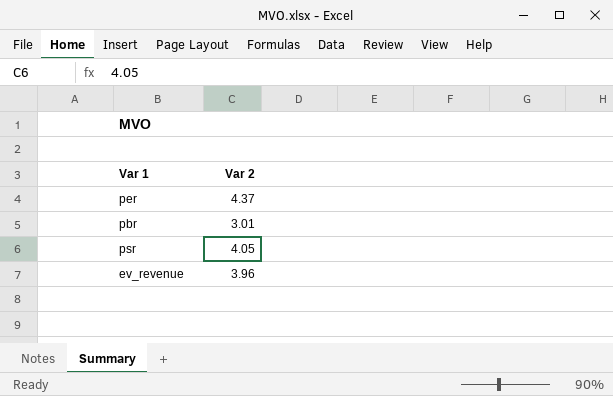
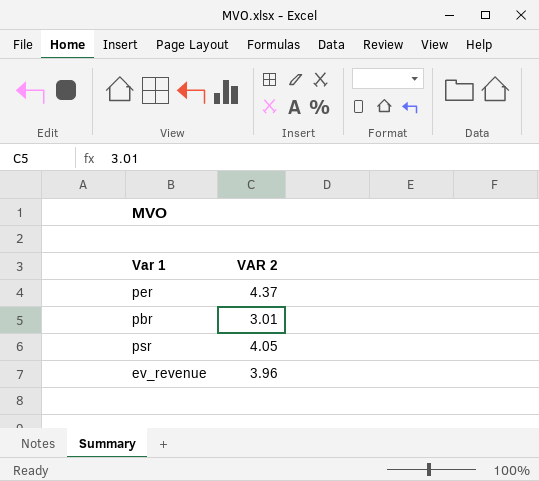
column name: Var 2 -> VAR 2

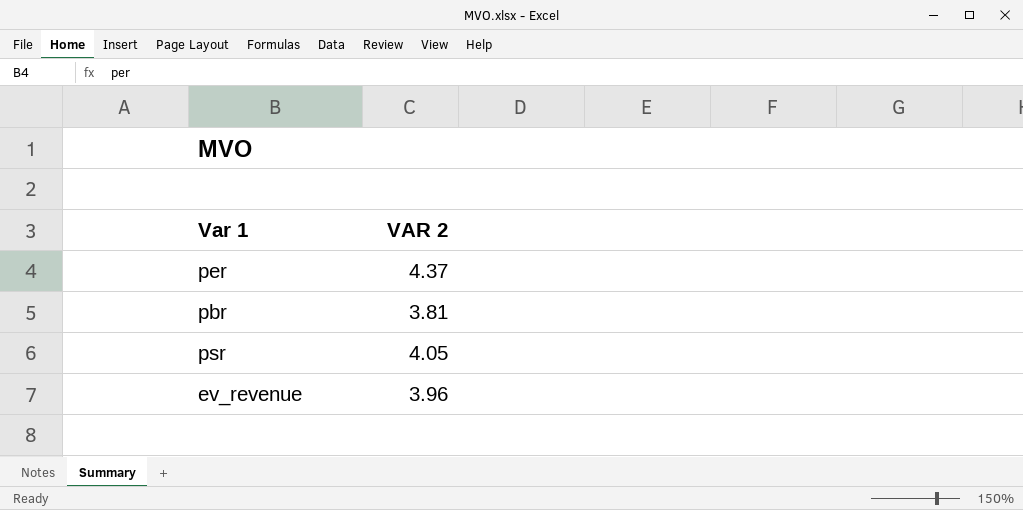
pbr | VAR 2: 3.01 -> 3.81

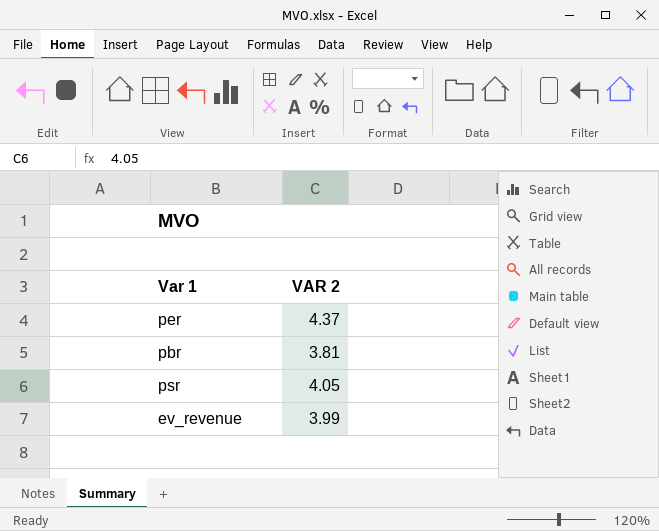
ev_revenue | VAR 2: 3.96 -> 3.99

